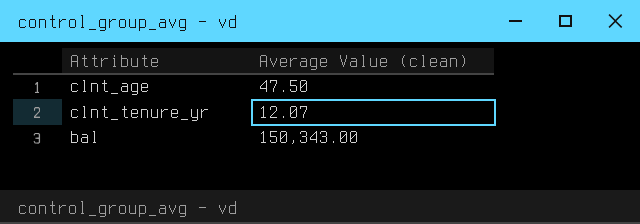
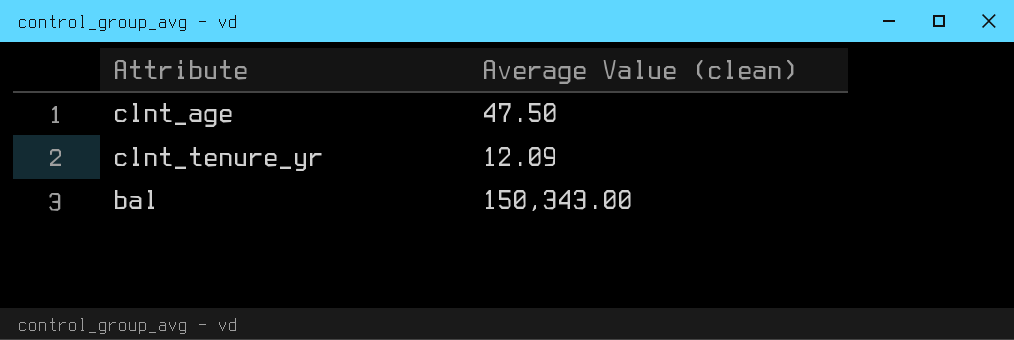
clnt_tenure_yr | Average Value (clean): 12.07 -> 12.09

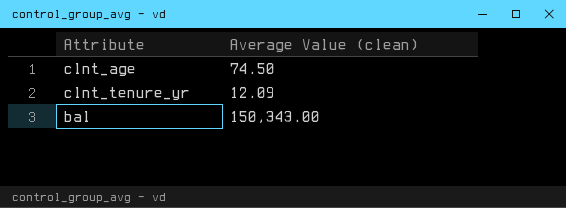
clnt_age | Average Value (clean): 47.50 -> 74.50

